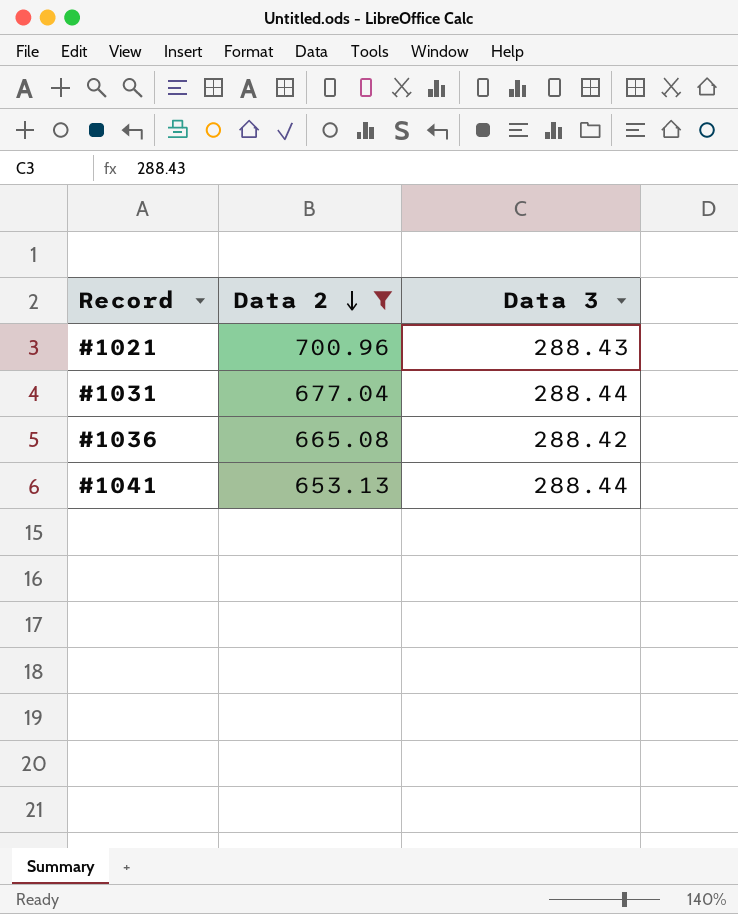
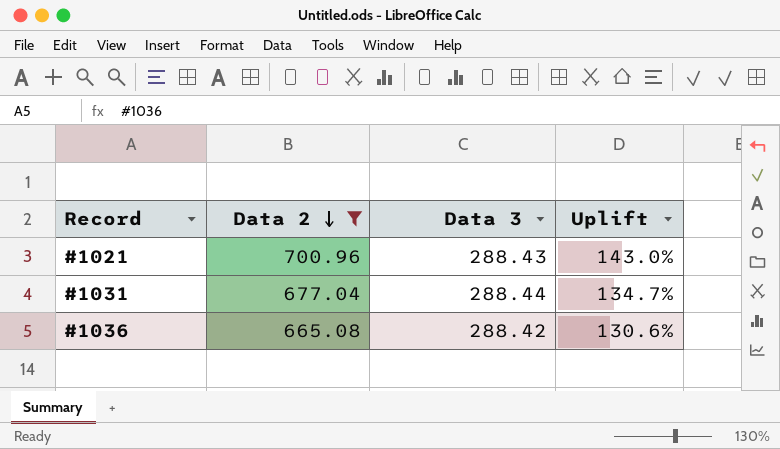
column Uplift | formula: none -> ([Data 2] - [Data 3]) / [Data 3]
row #1041: 653.13 | 288.44 -> none

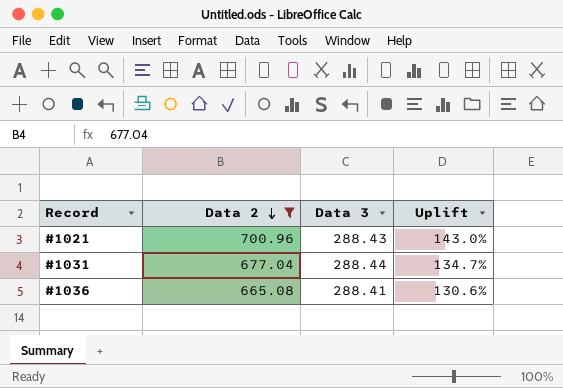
#1036 | Data 3: 288.42 -> 288.41

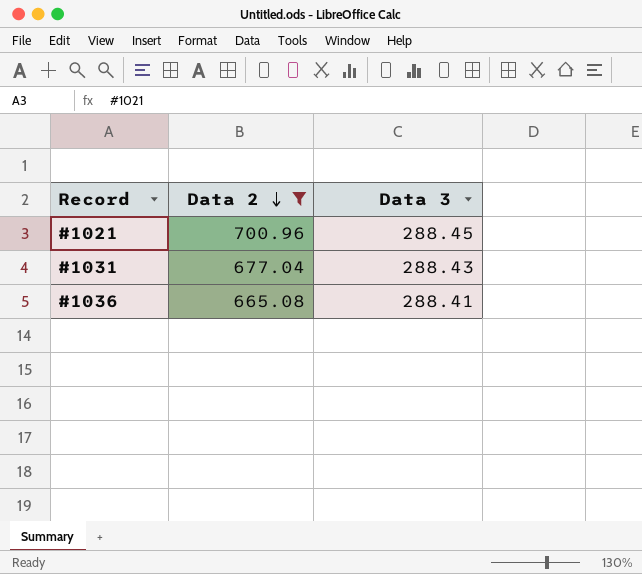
column Uplift | formula: ([Data 2] - [Data 3]) / [Data 3] -> none
#1021 | Data 3: 288.43 -> 288.45
#1031 | Data 3: 288.44 -> 288.43

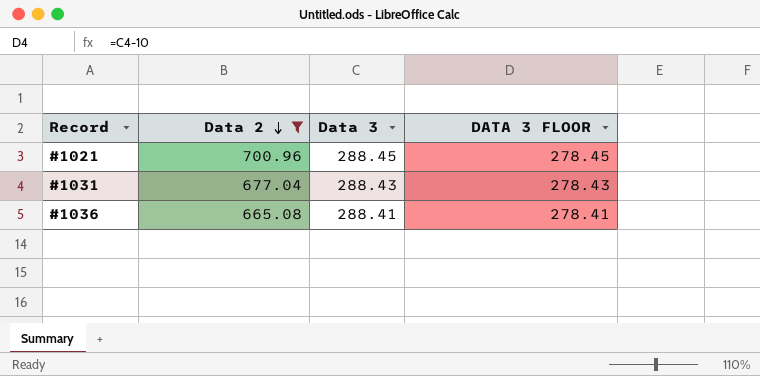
column DATA 3 FLOOR | formula: none -> [Data 3] - 10

